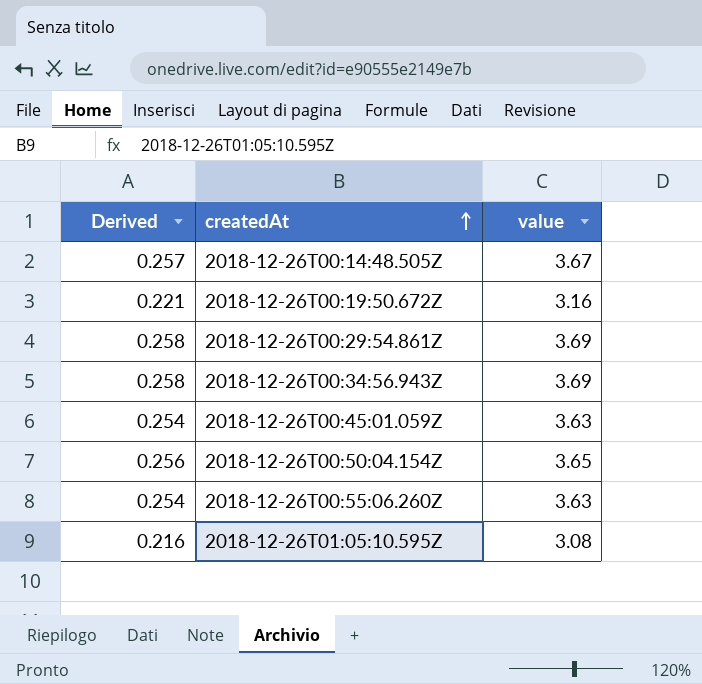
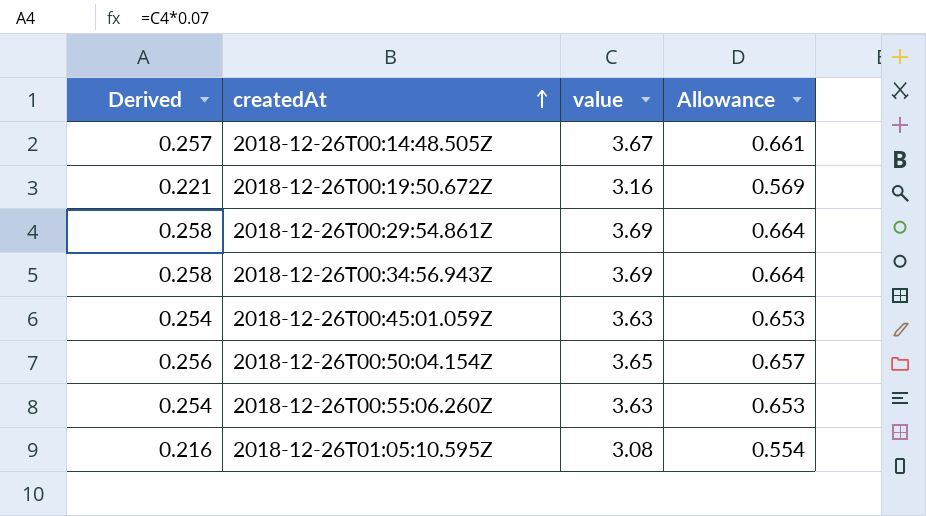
column Allowance | formula: none -> [value] * 0.18

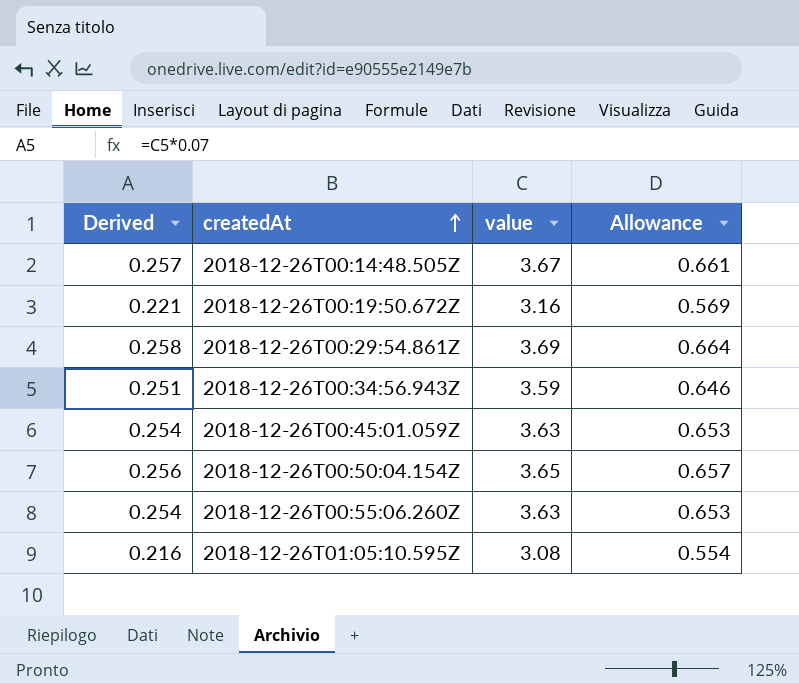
2018-12-26T00:34:56.943Z | Derived: 0.258 -> 0.251
2018-12-26T00:34:56.943Z | value: 3.69 -> 3.59
2018-12-26T00:34:56.943Z | Allowance: 0.664 -> 0.646

